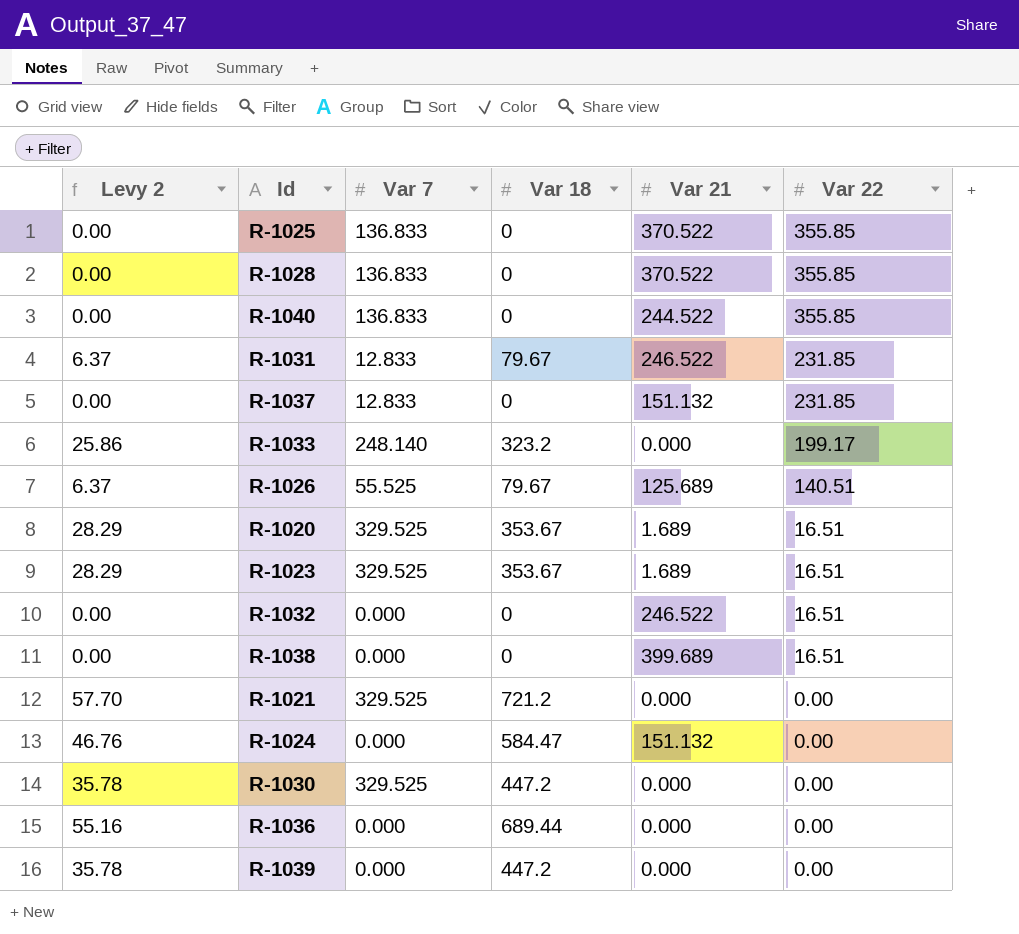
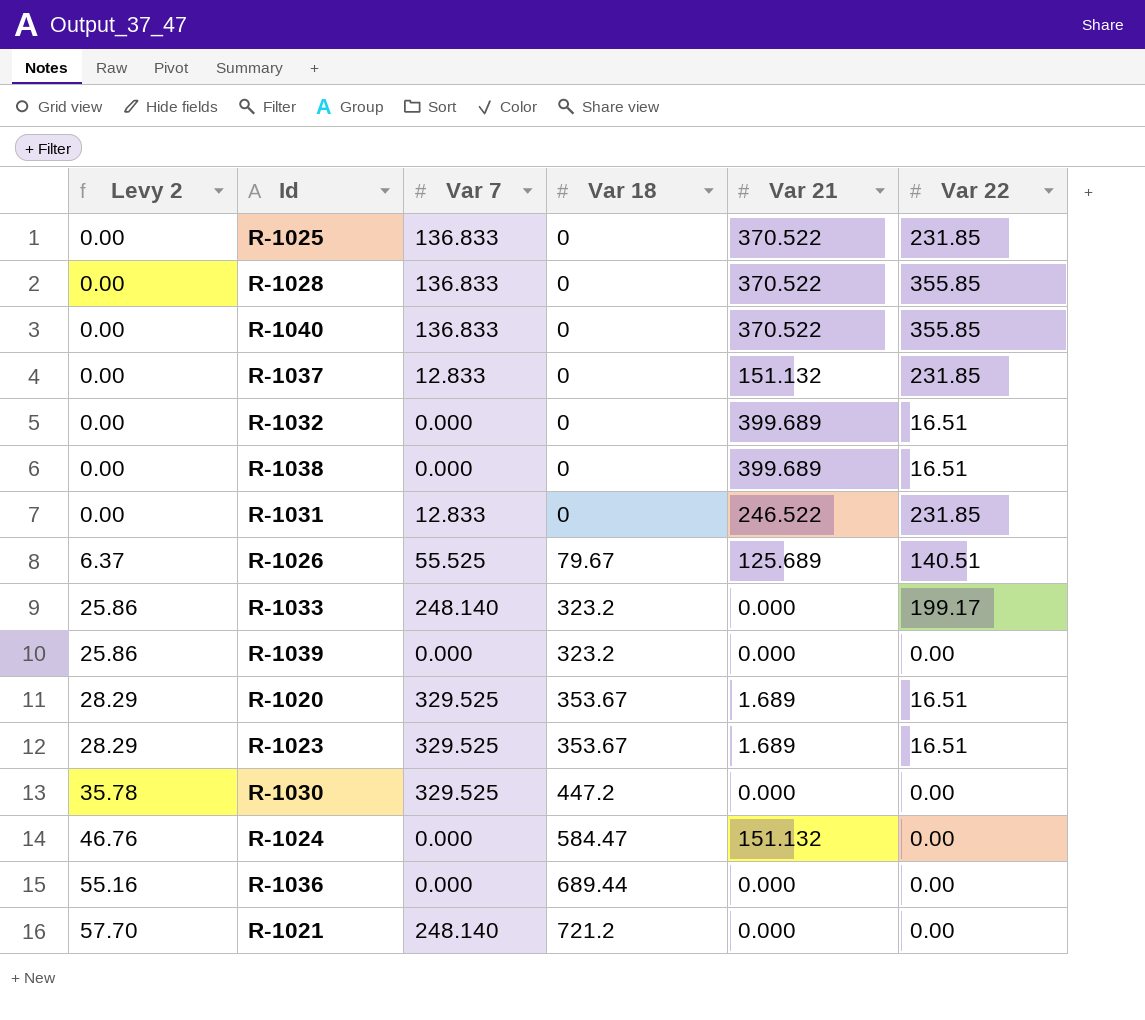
row order: Var 22 descending -> Levy 2 ascending
R-1025 | Var 22: 355.85 -> 231.85
R-1040 | Var 21: 244.522 -> 370.522
R-1032 | Var 21: 246.522 -> 399.689
R-1031 | Levy 2: 6.37 -> 0.00
R-1031 | Var 18: 79.67 -> 0
R-1039 | Levy 2: 35.78 -> 25.86
R-1039 | Var 18: 447.2 -> 323.2
R-1021 | Var 7: 329.525 -> 248.140

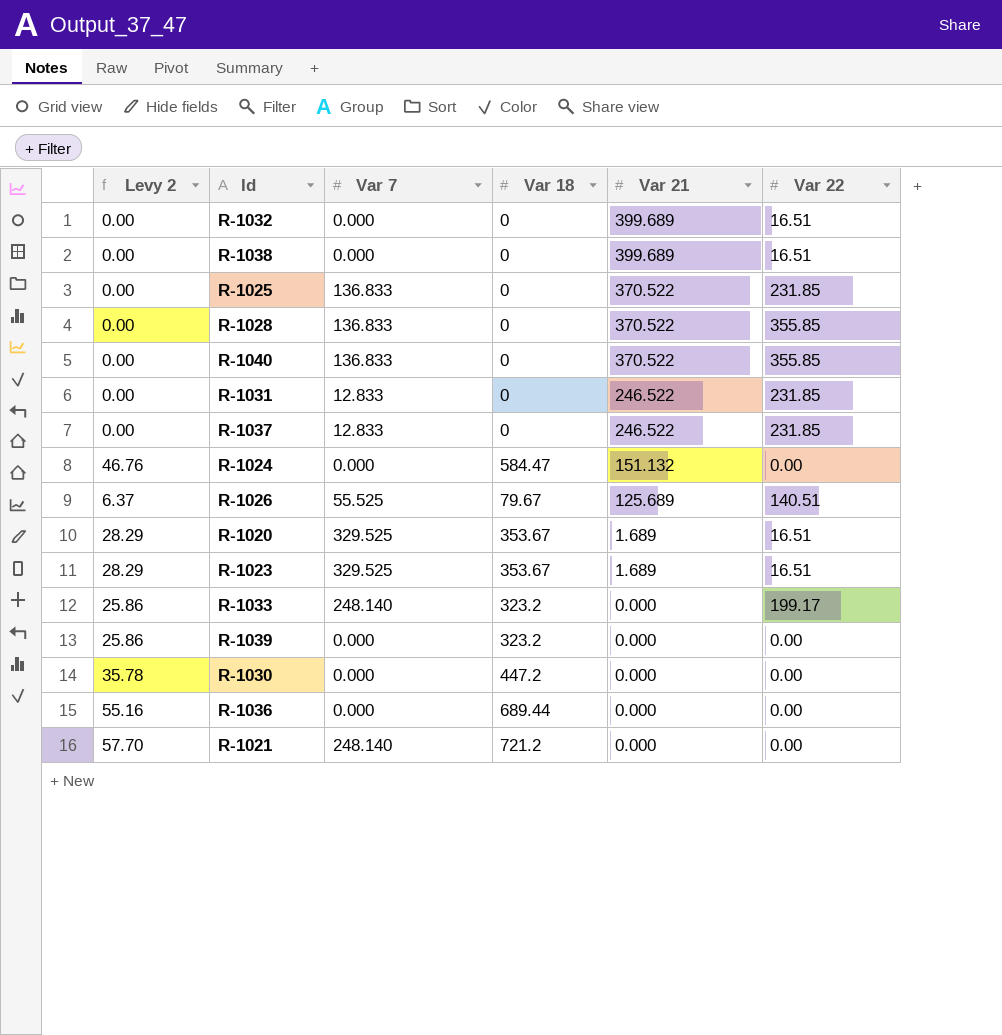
row order: Levy 2 ascending -> Var 21 descending
R-1037 | Var 21: 151.132 -> 246.522
R-1030 | Var 7: 329.525 -> 0.000

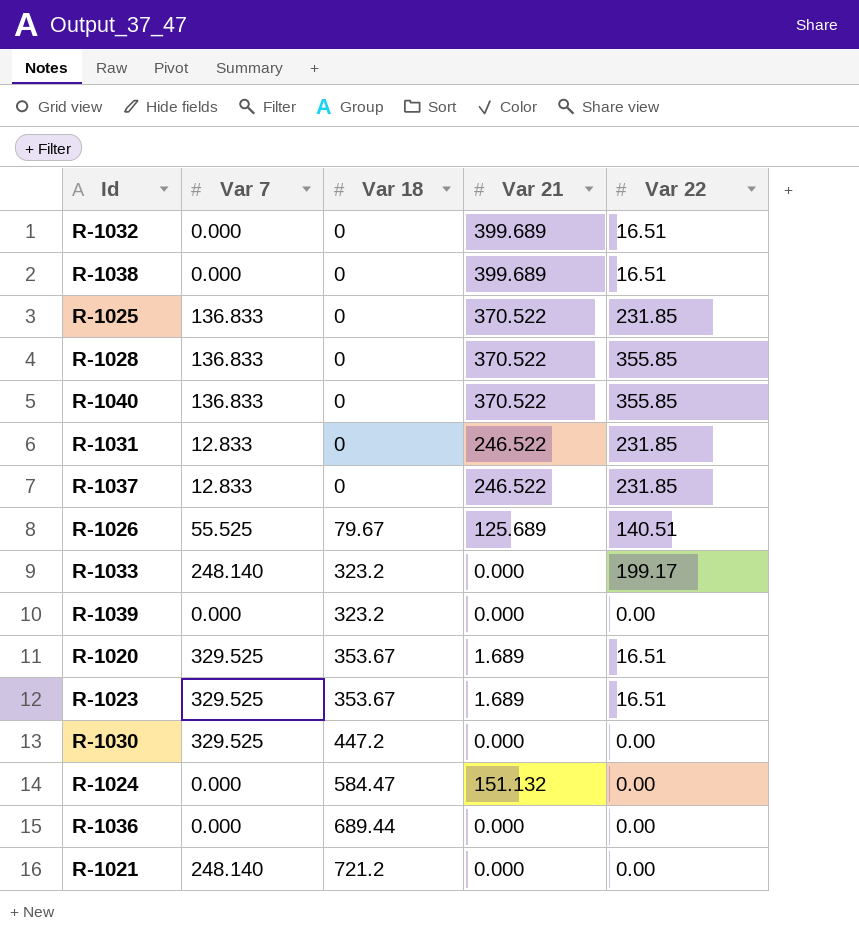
row order: Var 21 descending -> Var 18 ascending
column Levy 2 | formula: [Var 18] * 0.08 -> none
R-1030 | Var 7: 0.000 -> 329.525

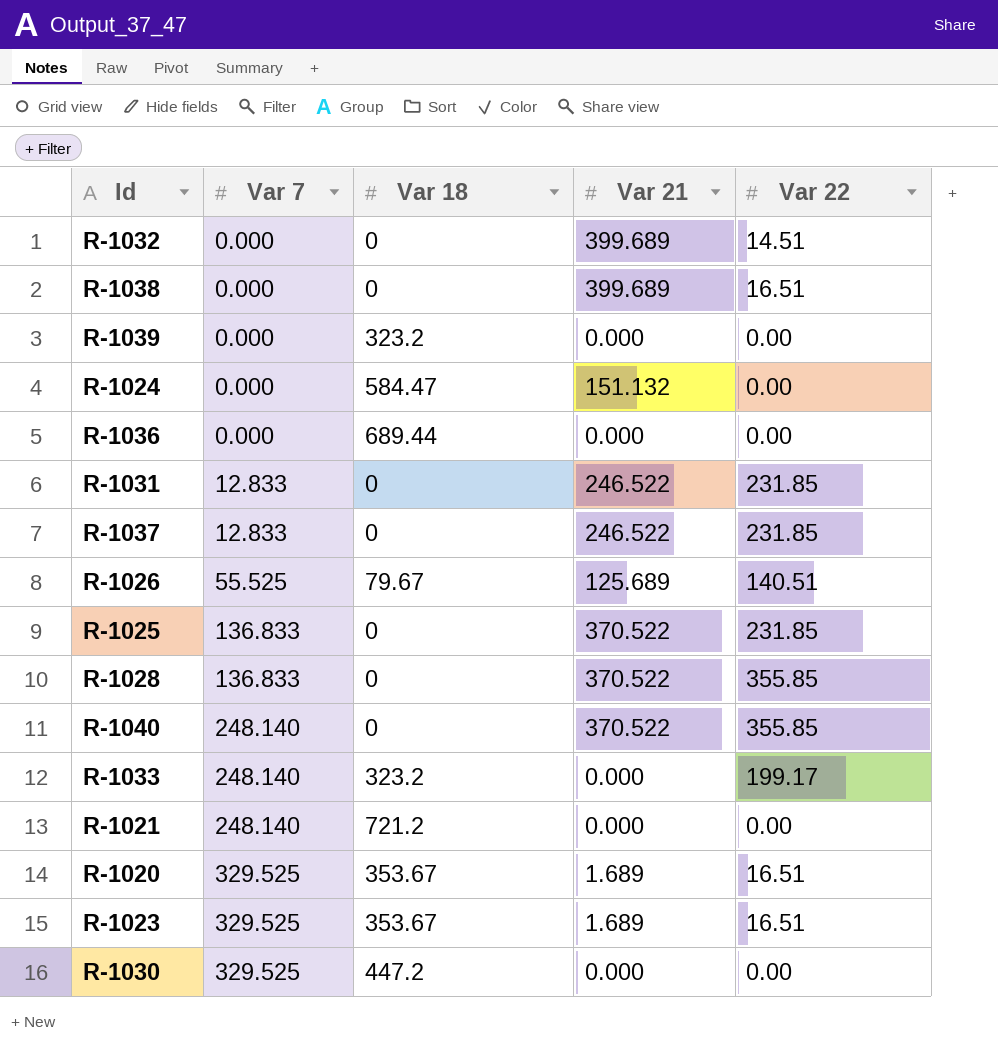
row order: Var 18 ascending -> Var 7 ascending
R-1032 | Var 22: 16.51 -> 14.51
R-1040 | Var 7: 136.833 -> 248.140

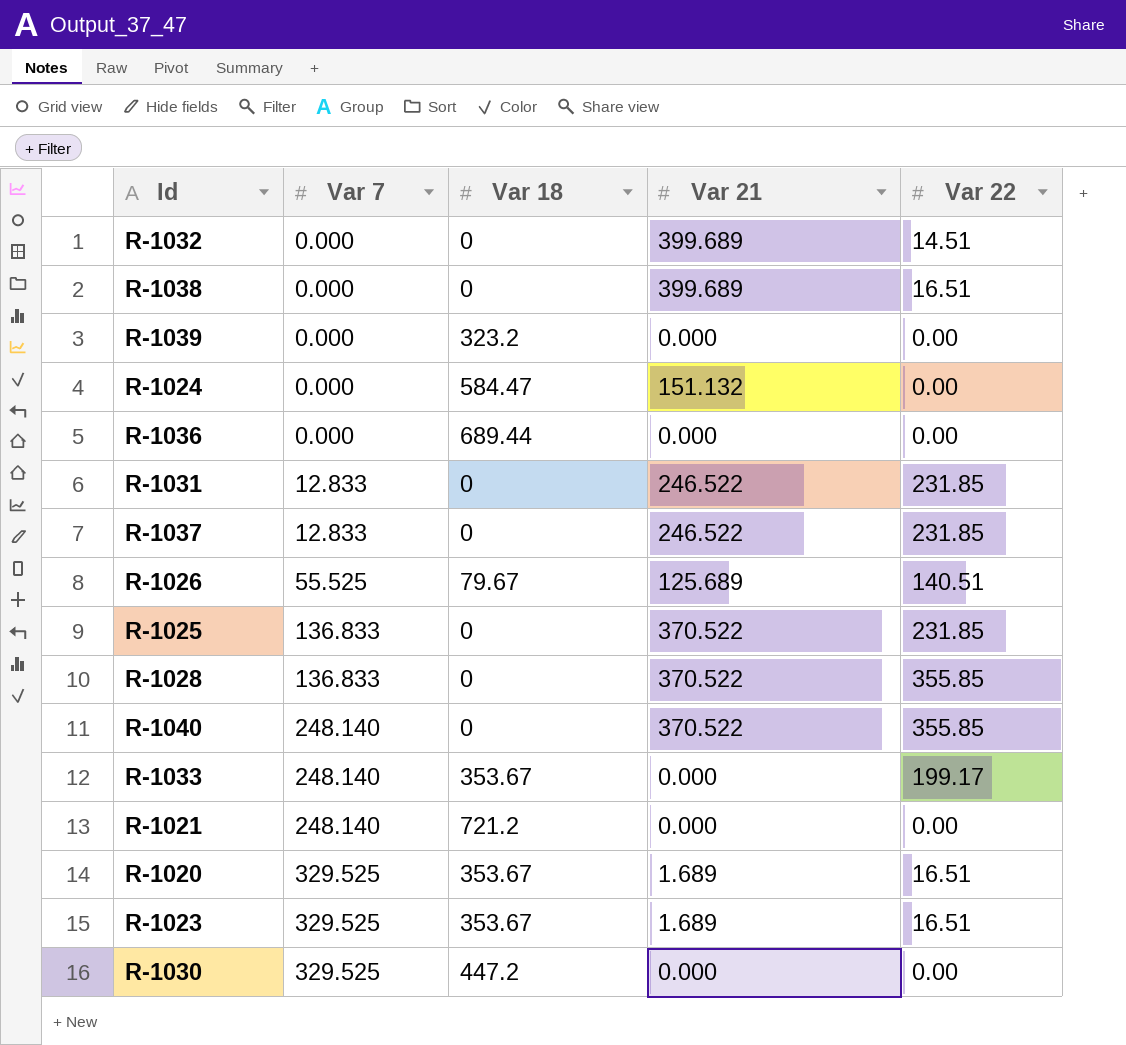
R-1033 | Var 18: 323.2 -> 353.67

